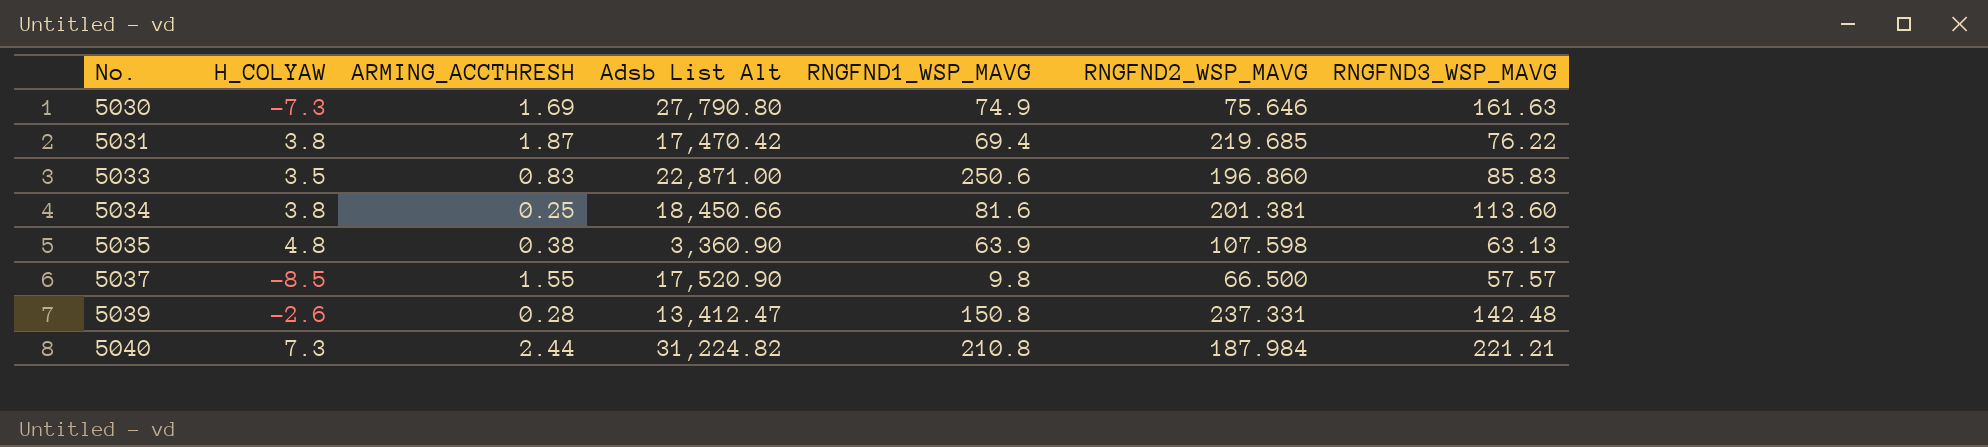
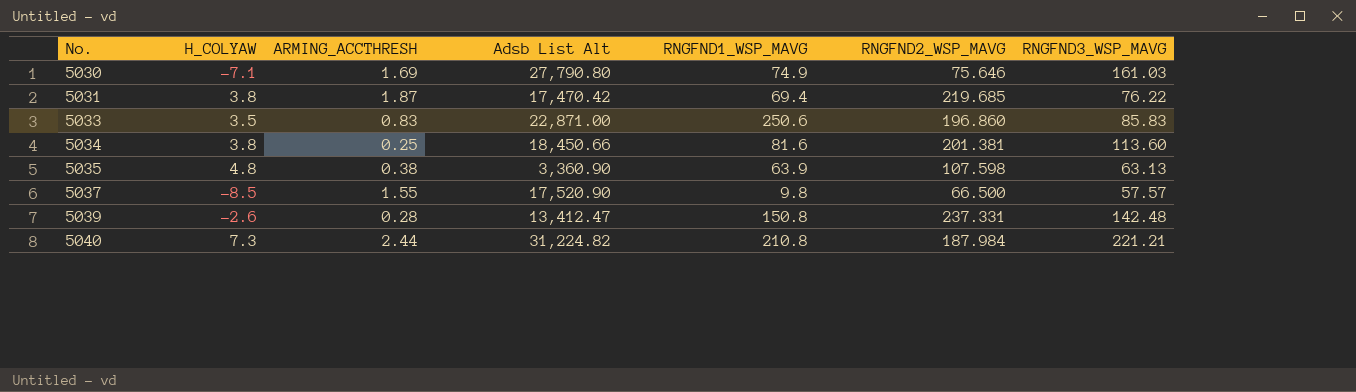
5030 | H_COLYAW: -7.3 -> -7.1
5030 | RNGFND3_WSP_MAVG: 161.63 -> 161.03

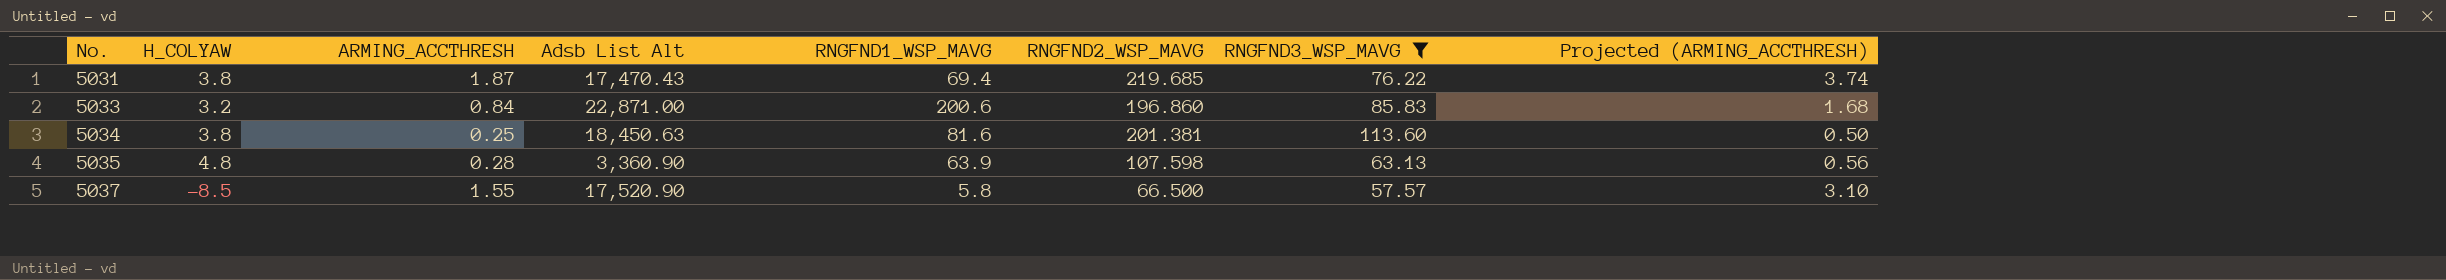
filter: none -> RNGFND3_WSP_MAVG <= 113.60
column Projected (ARMING_ACCTHRESH) | formula: none -> [ARMING_ACCTHRESH] * 2
5031 | Adsb List Alt: 17,470.42 -> 17,470.43
5033 | H_COLYAW: 3.5 -> 3.2
5033 | ARMING_ACCTHRESH: 0.83 -> 0.84
5033 | RNGFND1_WSP_MAVG: 250.6 -> 200.6
5034 | Adsb List Alt: 18,450.66 -> 18,450.63
5035 | ARMING_ACCTHRESH: 0.38 -> 0.28
5037 | RNGFND1_WSP_MAVG: 9.8 -> 5.8

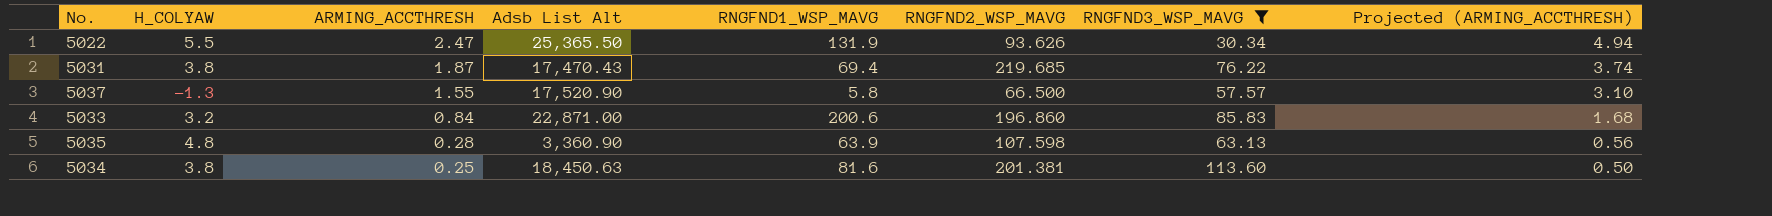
row order: No. ascending -> ARMING_ACCTHRESH descending
row 5022: none -> 5.5 | 2.47 | 25,365.50 | 131.9 | 93.626 | 30.34 | 4.94
5037 | H_COLYAW: -8.5 -> -1.3

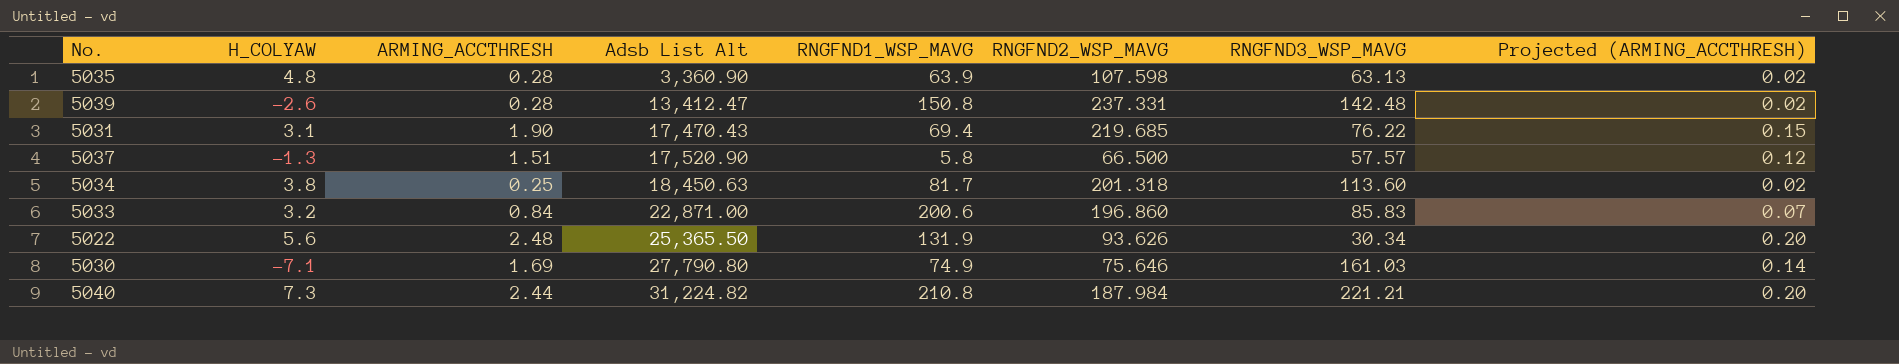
filter: RNGFND3_WSP_MAVG <= 113.60 -> none
row order: ARMING_ACCTHRESH descending -> Adsb List Alt ascending
column Projected (ARMING_ACCTHRESH) | formula: [ARMING_ACCTHRESH] * 2 -> [ARMING_ACCTHRESH] * 0.08
5031 | H_COLYAW: 3.8 -> 3.1
5031 | ARMING_ACCTHRESH: 1.87 -> 1.90
5037 | ARMING_ACCTHRESH: 1.55 -> 1.51
5034 | RNGFND1_WSP_MAVG: 81.6 -> 81.7
5034 | RNGFND2_WSP_MAVG: 201.381 -> 201.318
5022 | H_COLYAW: 5.5 -> 5.6
5022 | ARMING_ACCTHRESH: 2.47 -> 2.48

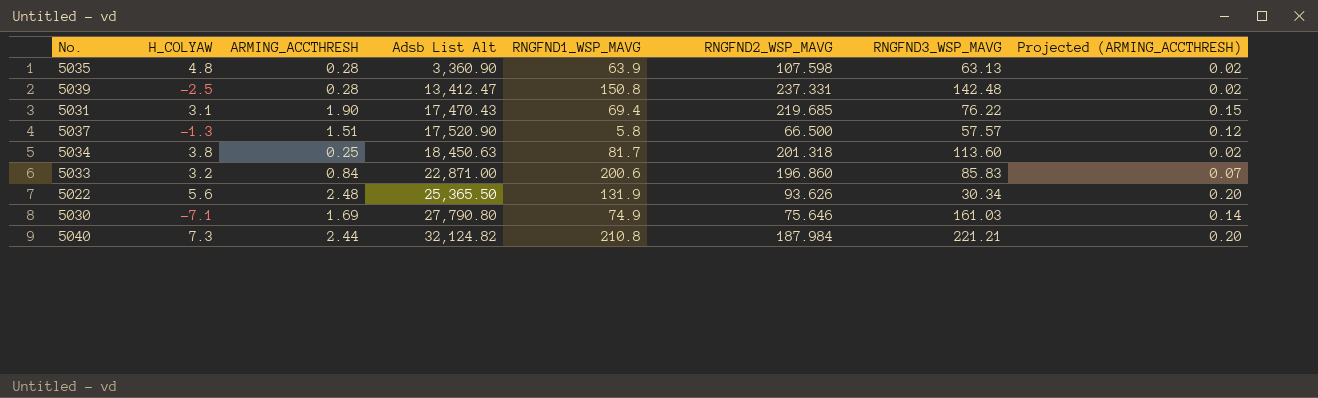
5039 | H_COLYAW: -2.6 -> -2.5
5040 | Adsb List Alt: 31,224.82 -> 32,124.82

